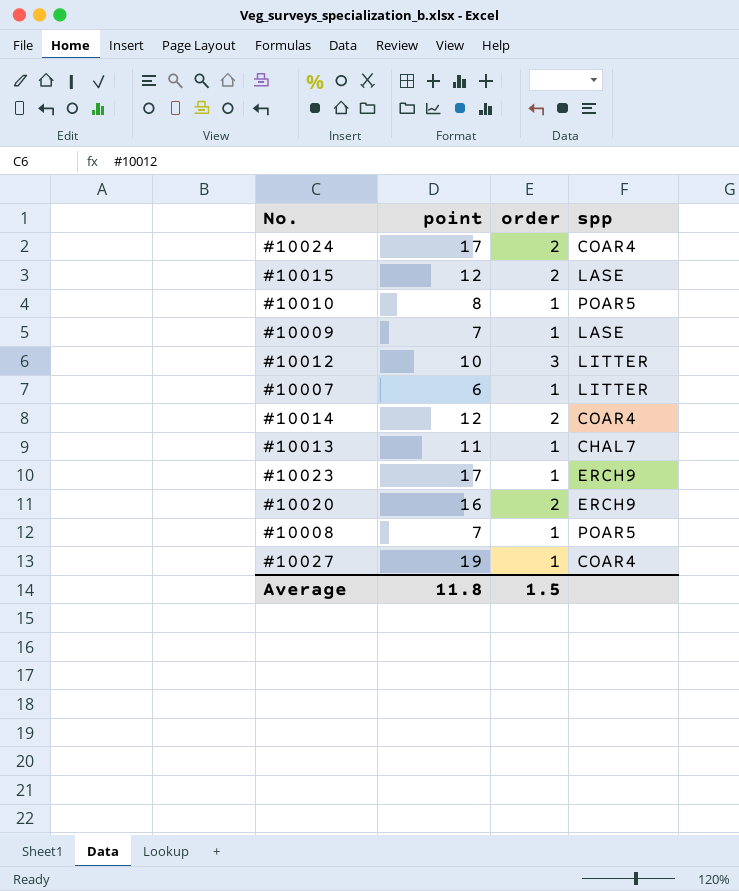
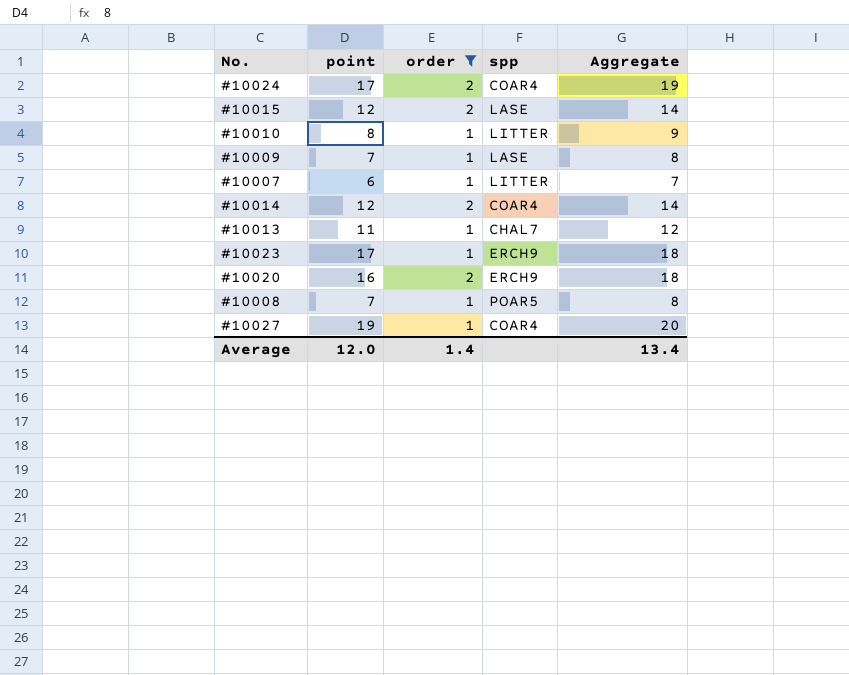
filter: none -> order != 3
column Aggregate | formula: none -> [point] + [order]
#10010 | spp: POAR5 -> LITTER
Average | point: 11.8 -> 12.0
Average | order: 1.5 -> 1.4

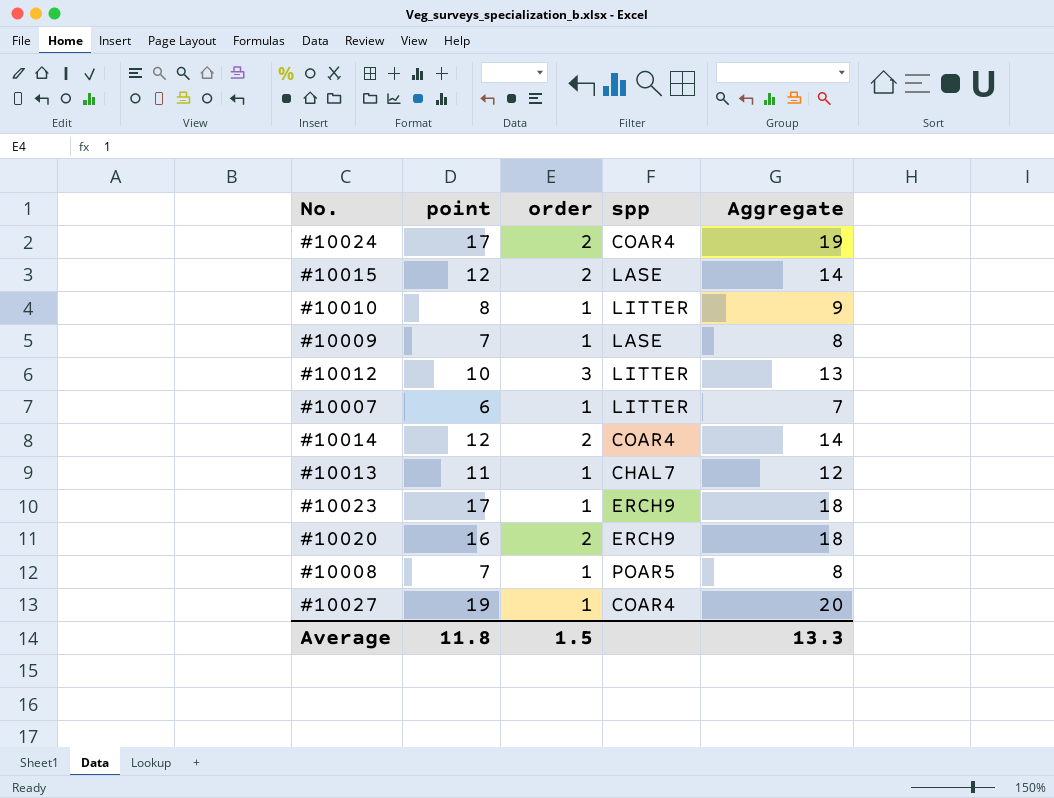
filter: order != 3 -> none
Average | point: 12.0 -> 11.8
Average | order: 1.4 -> 1.5
Average | Aggregate: 13.4 -> 13.3

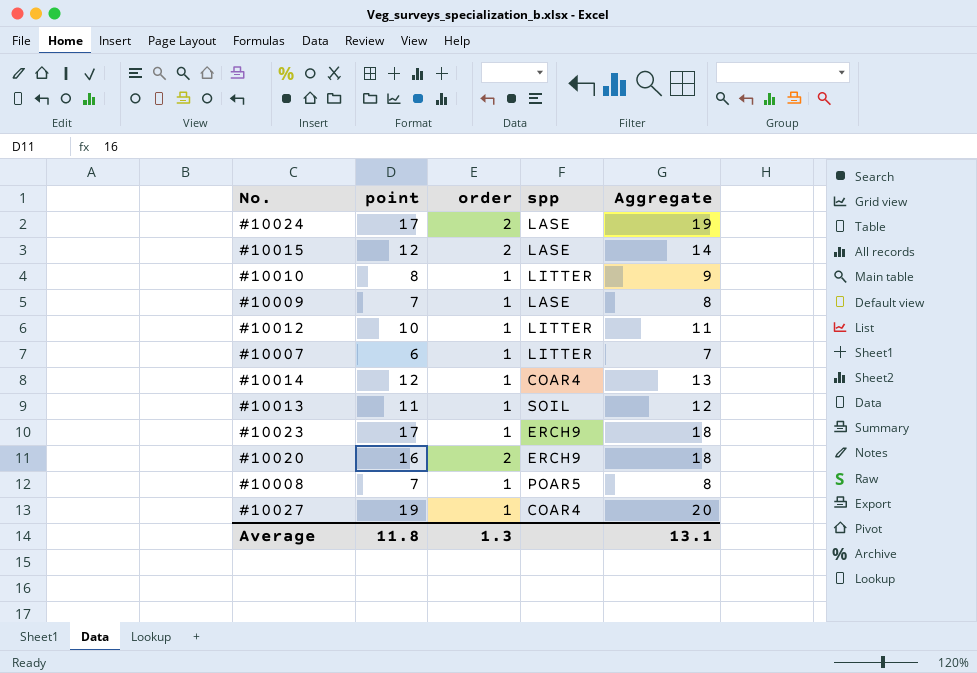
#10024 | spp: COAR4 -> LASE
#10012 | order: 3 -> 1
#10012 | Aggregate: 13 -> 11
#10014 | order: 2 -> 1
#10014 | Aggregate: 14 -> 13
#10013 | spp: CHAL7 -> SOIL
Average | order: 1.5 -> 1.3
Average | Aggregate: 13.3 -> 13.1

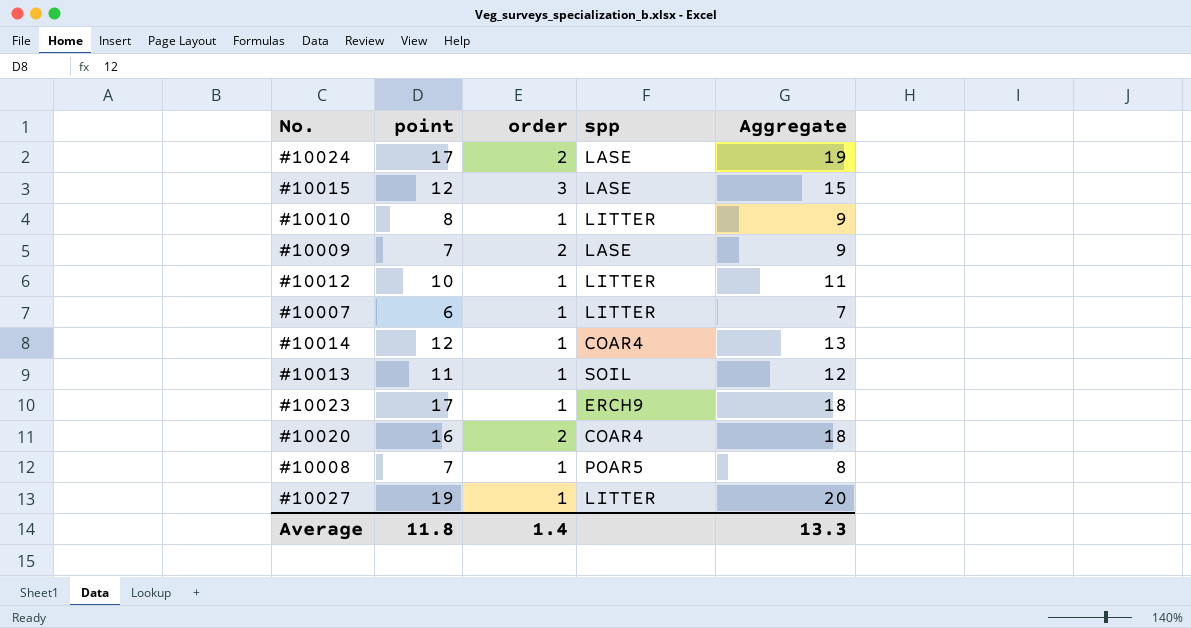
#10015 | order: 2 -> 3
#10015 | Aggregate: 14 -> 15
#10009 | order: 1 -> 2
#10009 | Aggregate: 8 -> 9
#10020 | spp: ERCH9 -> COAR4
#10027 | spp: COAR4 -> LITTER
Average | order: 1.3 -> 1.4
Average | Aggregate: 13.1 -> 13.3

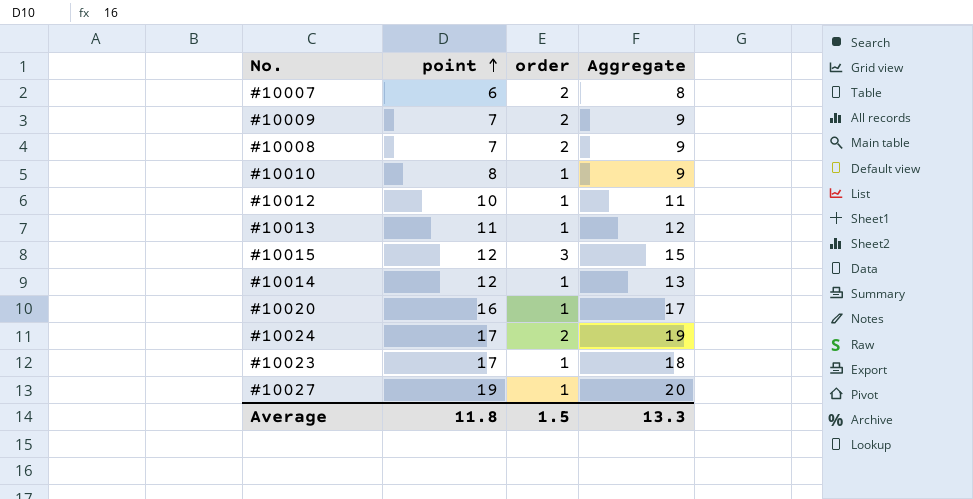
row order: none -> point ascending
column spp | position: 4 -> none
#10007 | order: 1 -> 2
#10007 | Aggregate: 7 -> 8
#10008 | order: 1 -> 2
#10008 | Aggregate: 8 -> 9
#10020 | order: 2 -> 1
#10020 | Aggregate: 18 -> 17
Average | order: 1.4 -> 1.5

